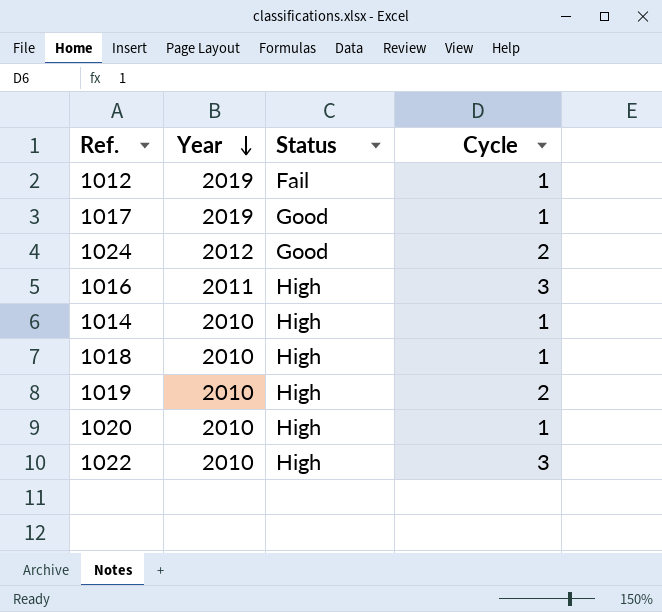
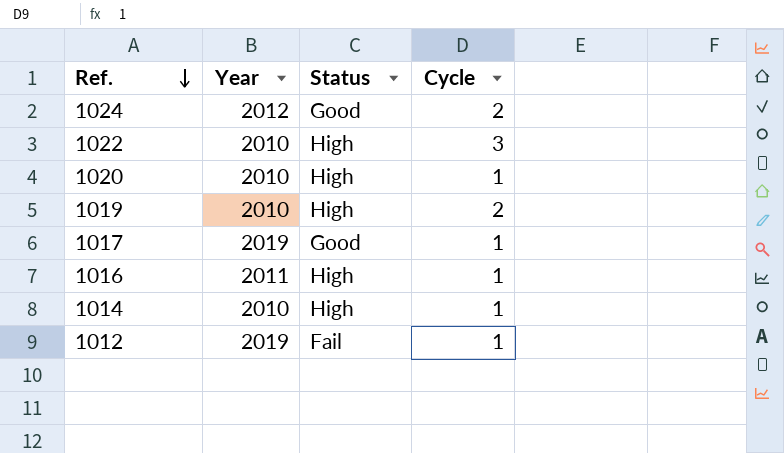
row order: Year descending -> Ref. descending
row 1018: 2010 | High | 1 -> none
1016 | Cycle: 3 -> 1

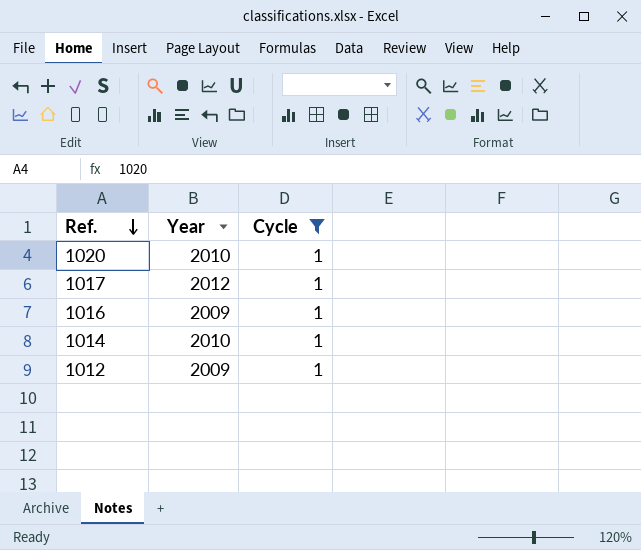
filter: none -> Cycle = 1
column Status | position: 3 -> none
1017 | Year: 2019 -> 2012
1016 | Year: 2011 -> 2009
1012 | Year: 2019 -> 2009

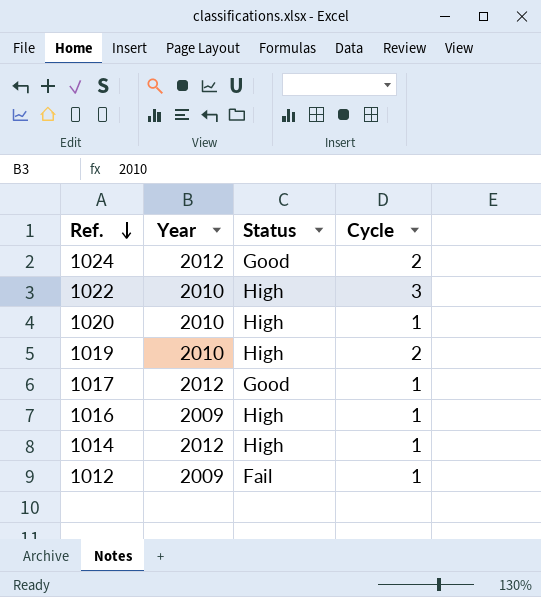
filter: Cycle = 1 -> none
column Status | position: none -> 3
1014 | Year: 2010 -> 2012

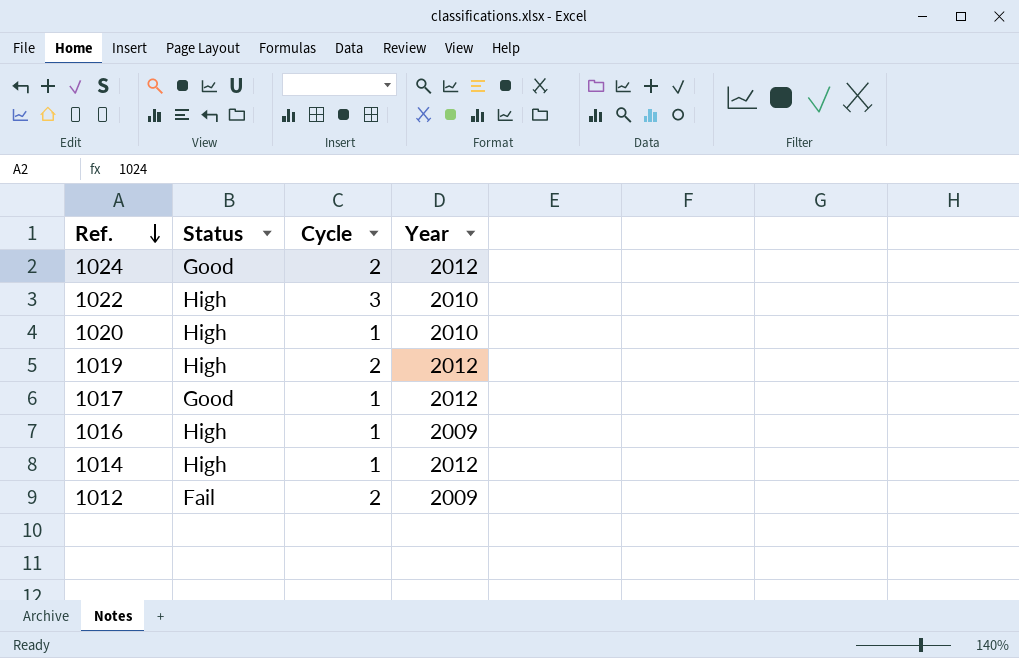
column Year | position: 2 -> 4
1019 | Year: 2010 -> 2012
1012 | Cycle: 1 -> 2

